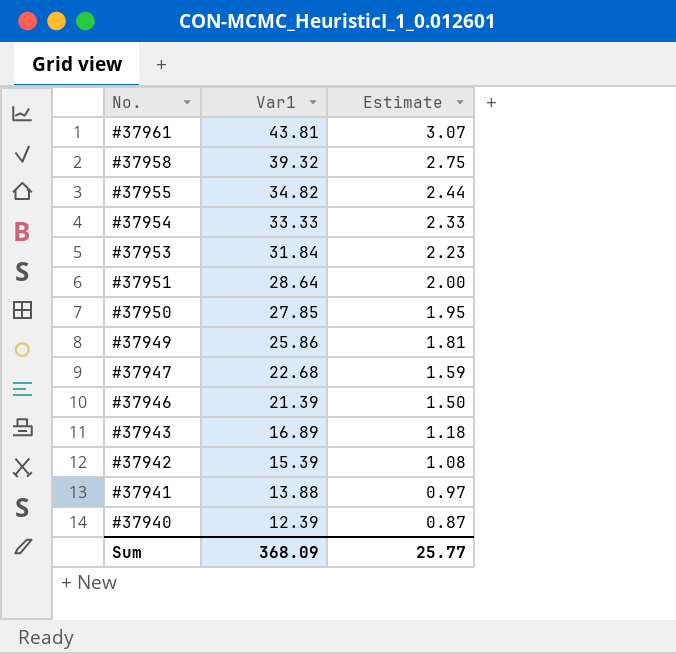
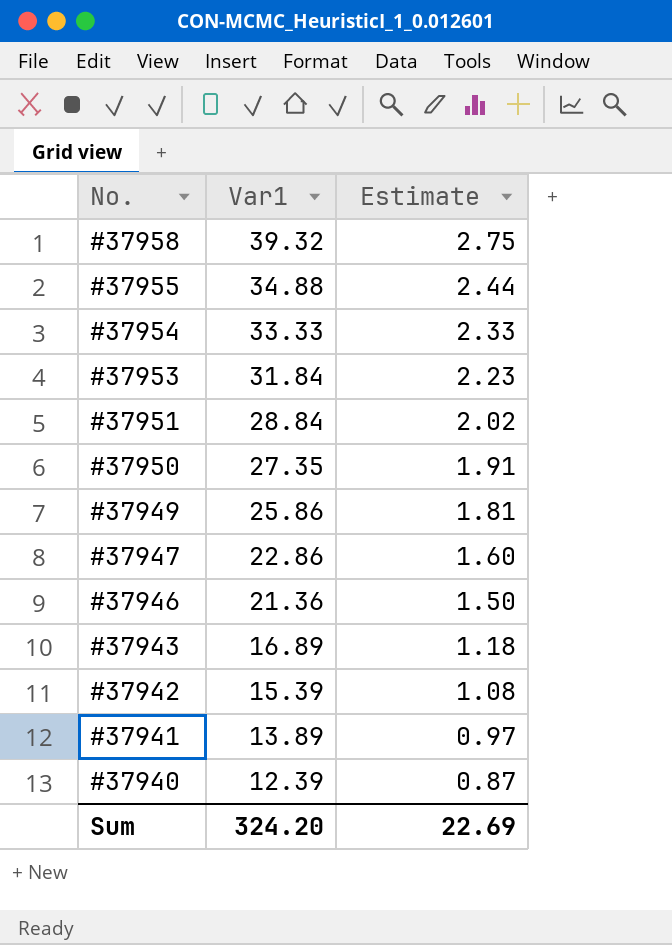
row #37961: 43.81 | 3.07 -> none
#37955 | Var1: 34.82 -> 34.88
#37951 | Var1: 28.64 -> 28.84
#37951 | Estimate: 2.00 -> 2.02
#37950 | Var1: 27.85 -> 27.35
#37950 | Estimate: 1.95 -> 1.91
#37947 | Var1: 22.68 -> 22.86
#37947 | Estimate: 1.59 -> 1.60
#37946 | Var1: 21.39 -> 21.36
#37941 | Var1: 13.88 -> 13.89
Sum | Var1: 368.09 -> 324.20
Sum | Estimate: 25.77 -> 22.69

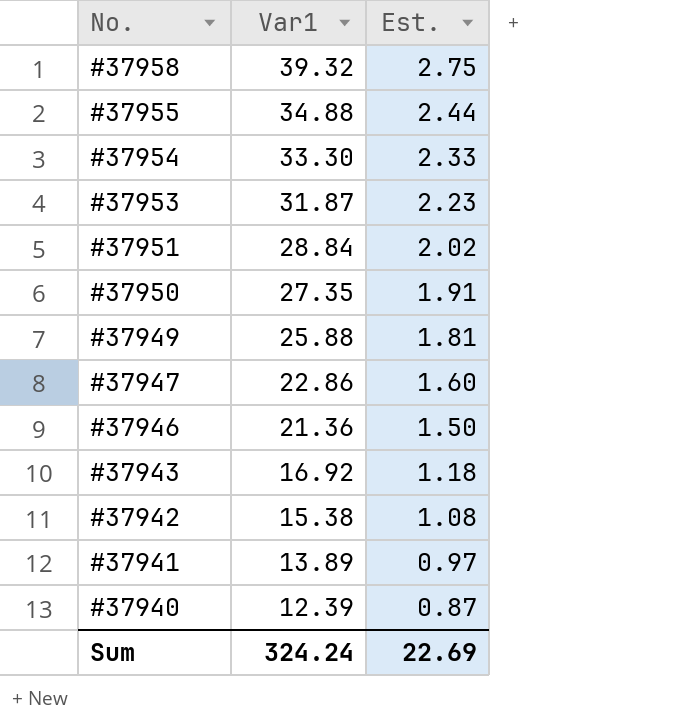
column name: Estimate -> Est.
#37954 | Var1: 33.33 -> 33.30
#37953 | Var1: 31.84 -> 31.87
#37949 | Var1: 25.86 -> 25.88
#37943 | Var1: 16.89 -> 16.92
#37942 | Var1: 15.39 -> 15.38
Sum | Var1: 324.20 -> 324.24

